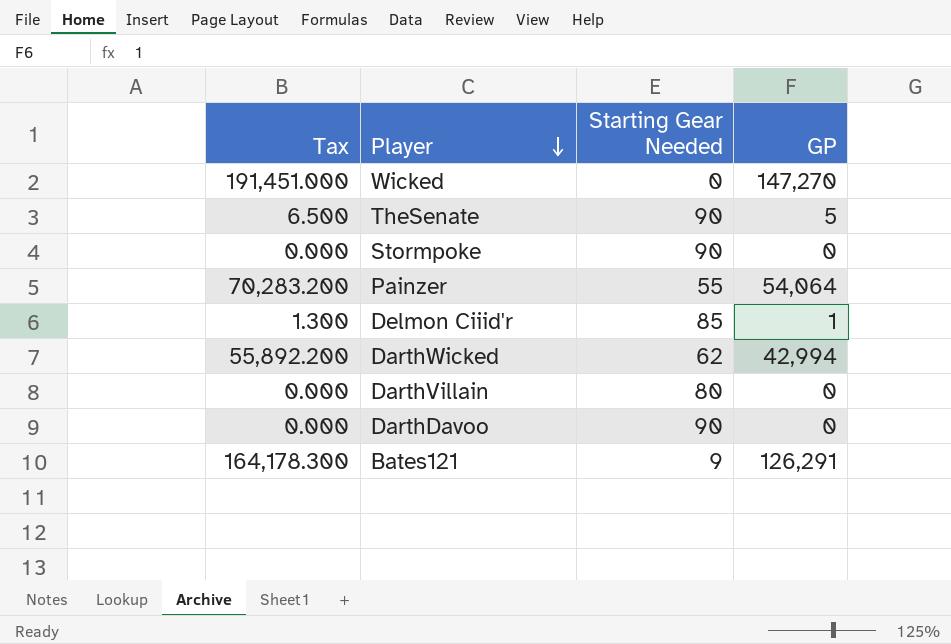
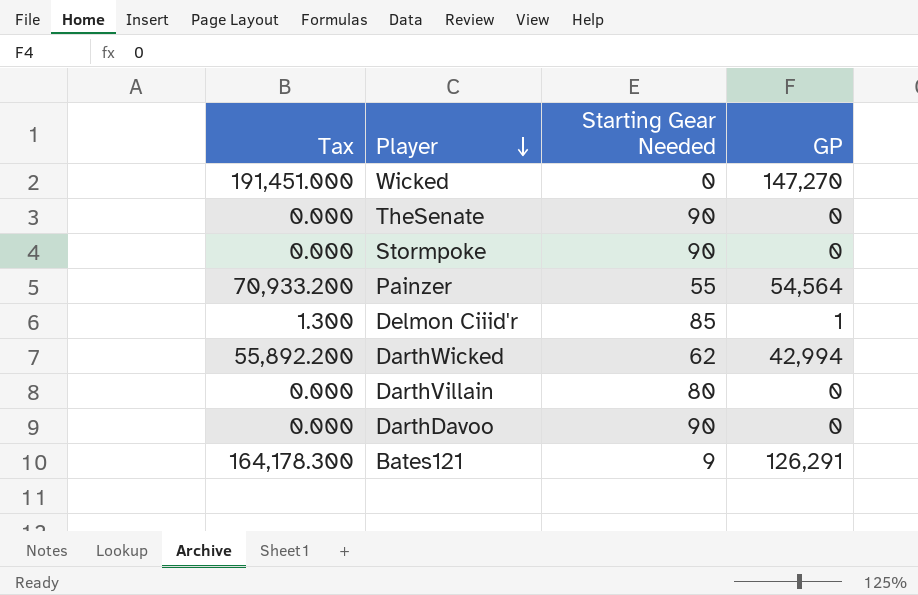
TheSenate | Tax: 6.500 -> 0.000
TheSenate | GP: 5 -> 0
Painzer | Tax: 70,283.200 -> 70,933.200
Painzer | GP: 54,064 -> 54,564

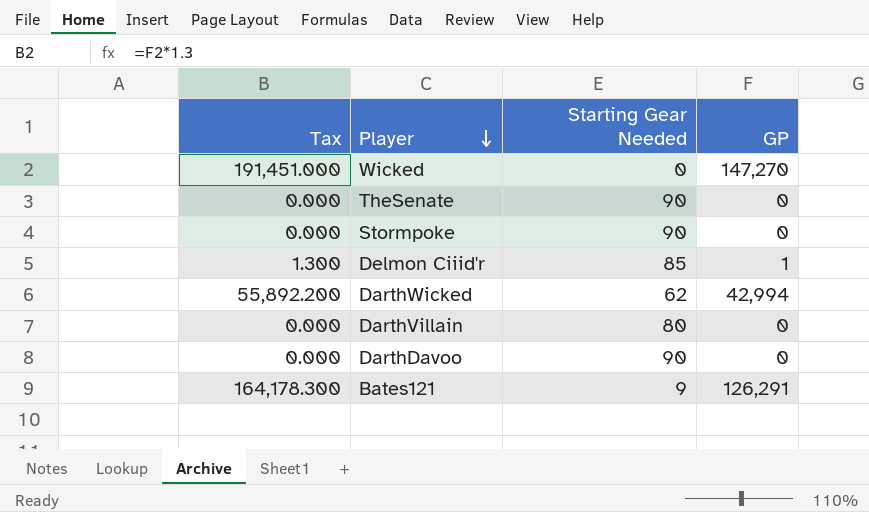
row Painzer: 70,933.200 | 55 | 54,564 -> none

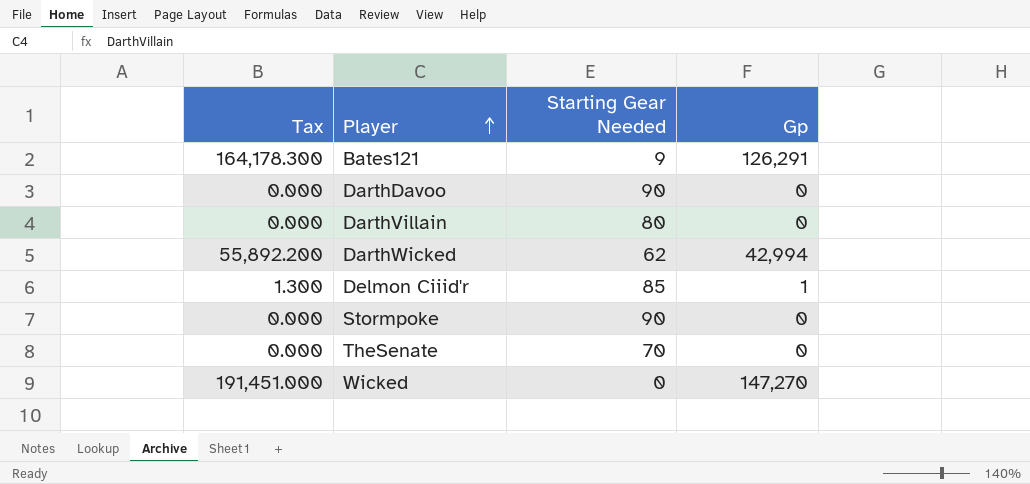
row order: Player descending -> Player ascending
column name: GP -> Gp
TheSenate | Starting Gear Needed: 90 -> 70

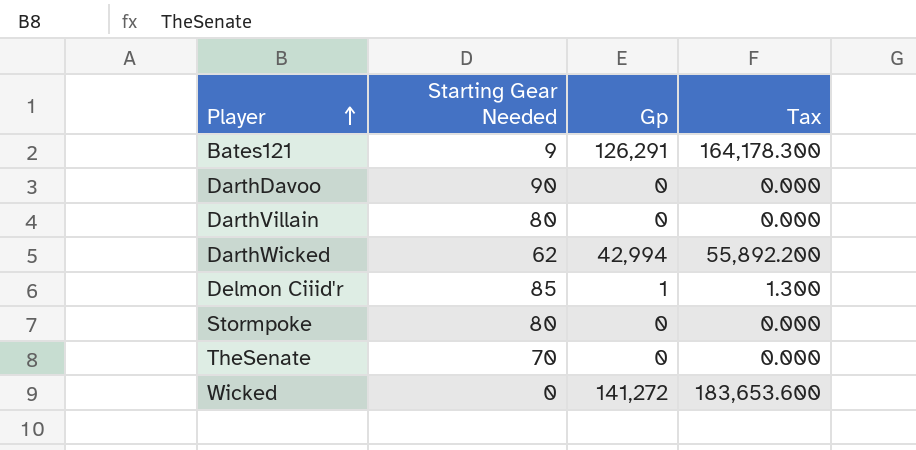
column Tax | position: 1 -> 4
Stormpoke | Starting Gear Needed: 90 -> 80
Wicked | Gp: 147,270 -> 141,272
Wicked | Tax: 191,451.000 -> 183,653.600

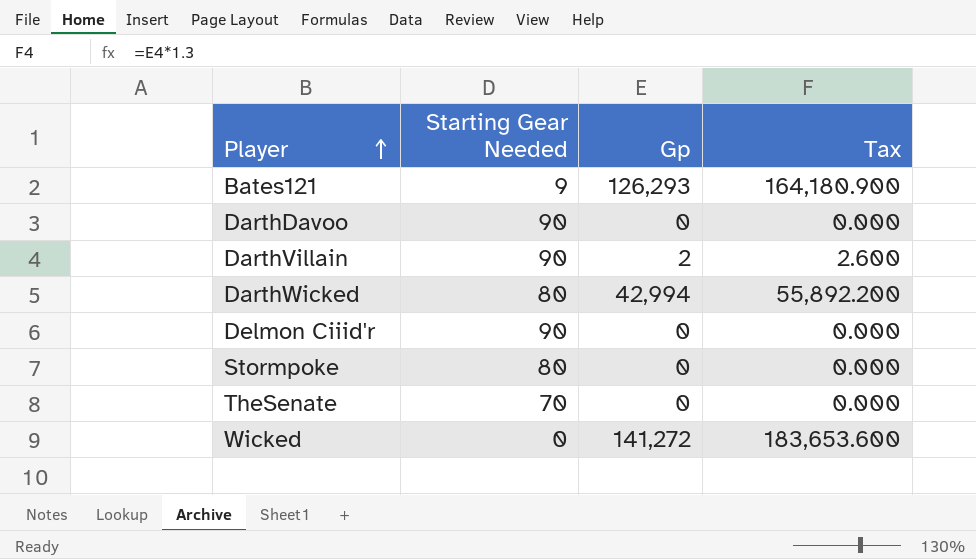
Bates121 | Gp: 126,291 -> 126,293
Bates121 | Tax: 164,178.300 -> 164,180.900
DarthVillain | Starting Gear Needed: 80 -> 90
DarthVillain | Gp: 0 -> 2
DarthVillain | Tax: 0.000 -> 2.600
DarthWicked | Starting Gear Needed: 62 -> 80
Delmon Ciiid'r | Starting Gear Needed: 85 -> 90
Delmon Ciiid'r | Gp: 1 -> 0
Delmon Ciiid'r | Tax: 1.300 -> 0.000

